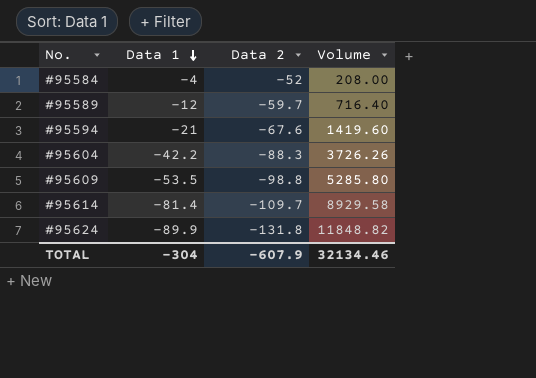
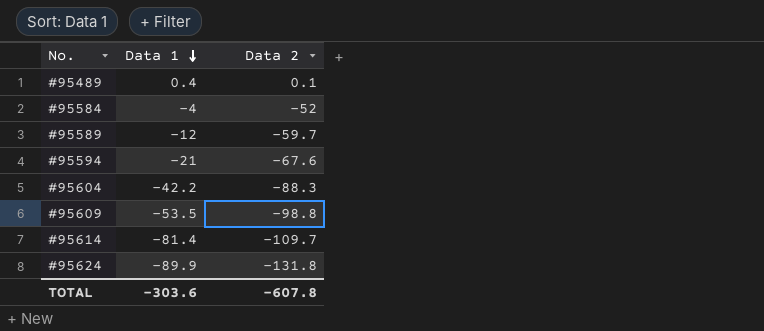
column Volume | formula: [Data 1] * [Data 2] -> none
row #95489: none -> 0.4 | 0.1
TOTAL | Data 1: -304 -> -303.6
TOTAL | Data 2: -607.9 -> -607.8

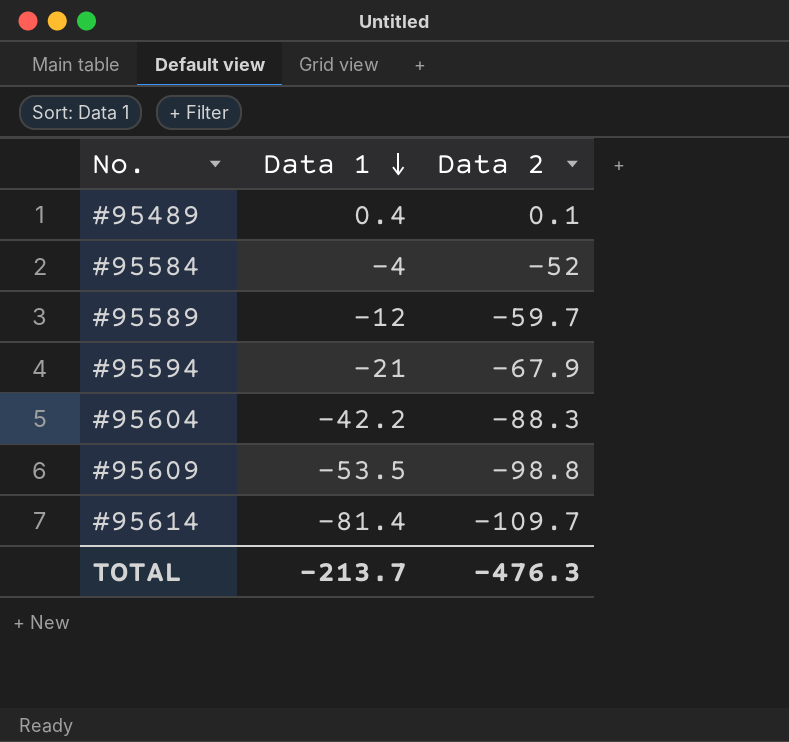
row #95624: -89.9 | -131.8 -> none
#95594 | Data 2: -67.6 -> -67.9
TOTAL | Data 1: -303.6 -> -213.7
TOTAL | Data 2: -607.8 -> -476.3

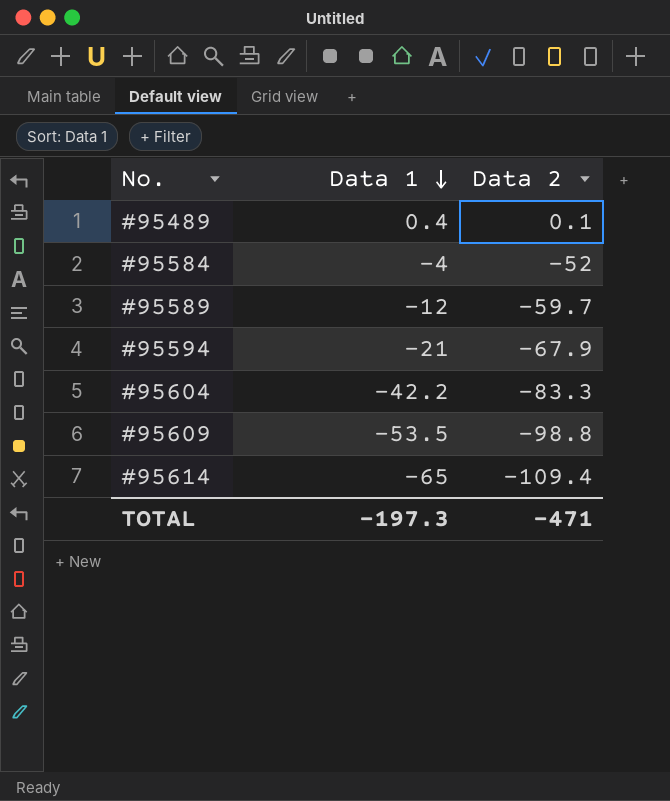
#95604 | Data 2: -88.3 -> -83.3
#95614 | Data 1: -81.4 -> -65
#95614 | Data 2: -109.7 -> -109.4
TOTAL | Data 1: -213.7 -> -197.3
TOTAL | Data 2: -476.3 -> -471

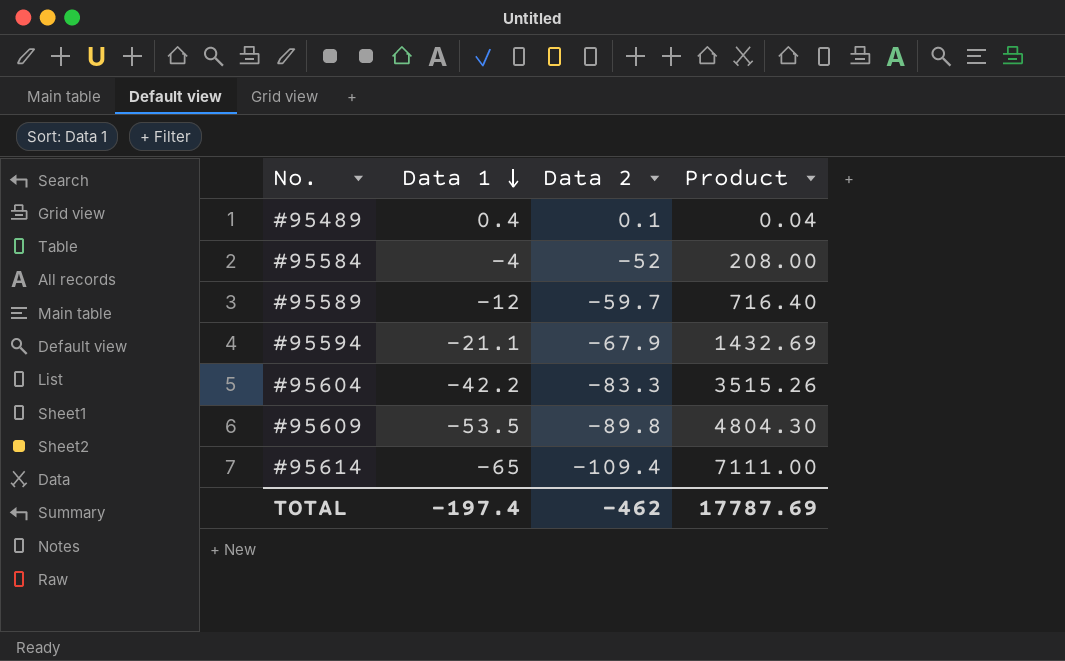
column Product | formula: none -> [Data 1] * [Data 2]
#95594 | Data 1: -21 -> -21.1
#95609 | Data 2: -98.8 -> -89.8
TOTAL | Data 1: -197.3 -> -197.4
TOTAL | Data 2: -471 -> -462

